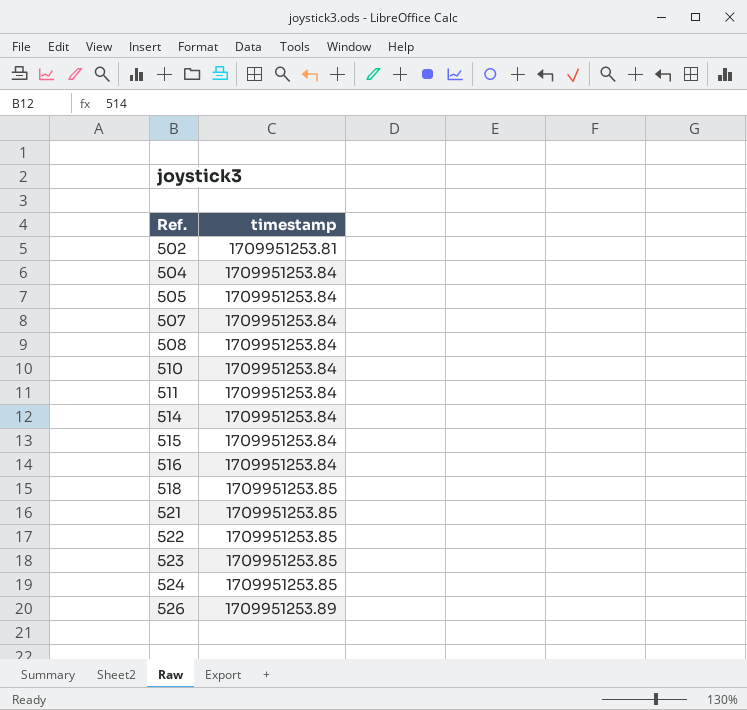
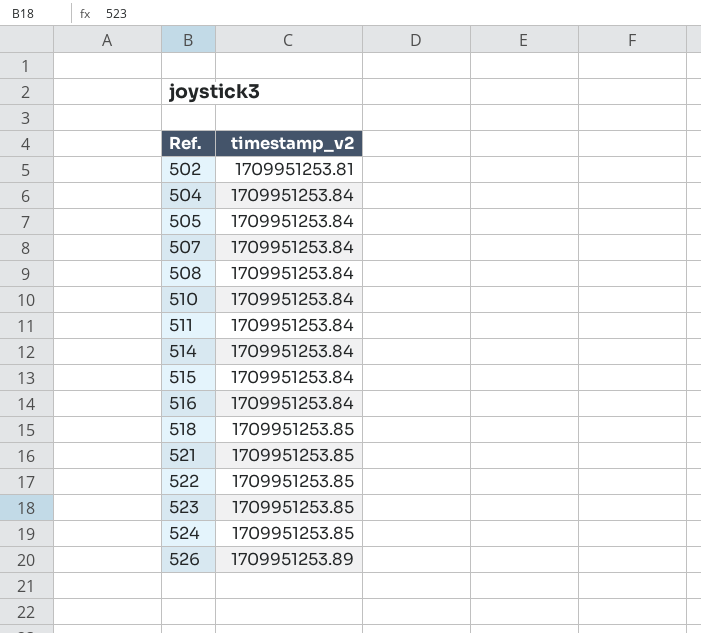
column name: timestamp -> timestamp_v2

